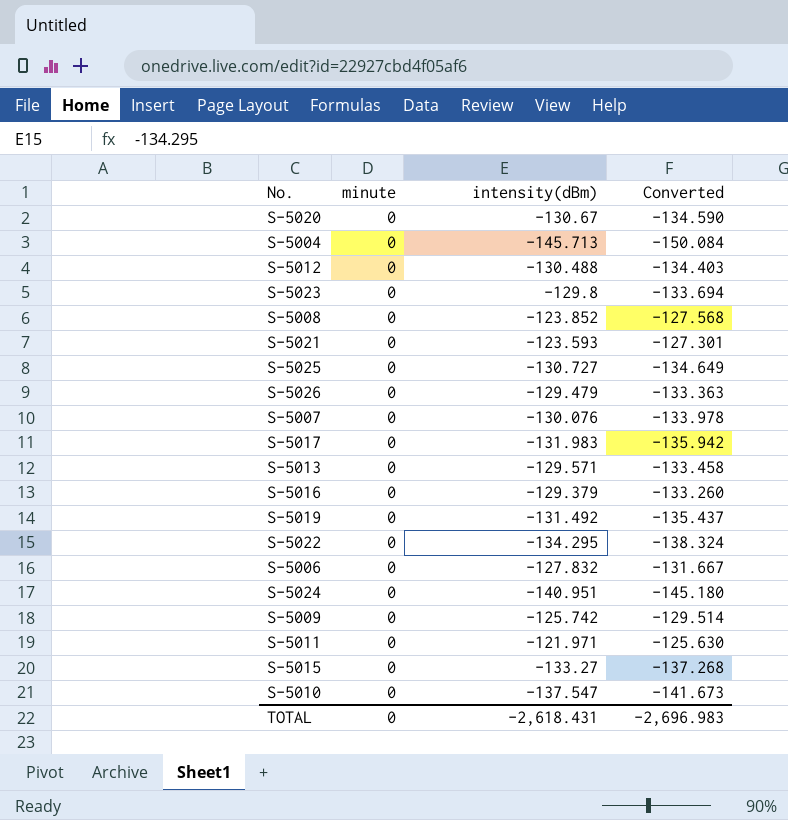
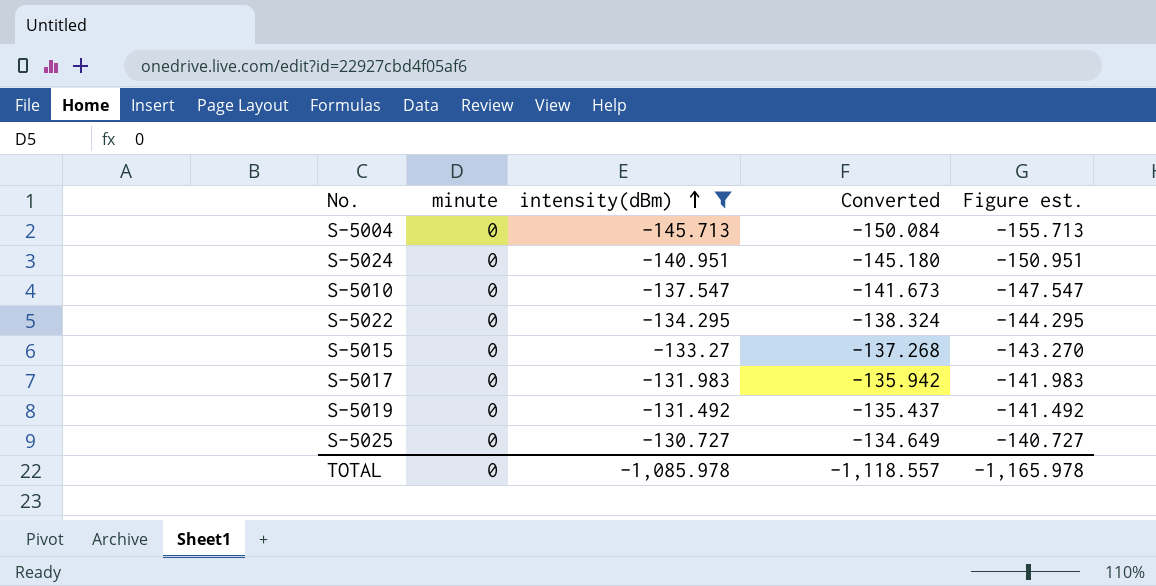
filter: none -> intensity(dBm) <= -130.727
row order: none -> intensity(dBm) ascending
column Figure est. | formula: none -> [intensity(dBm)] - 10
TOTAL | intensity(dBm): -2,618.431 -> -1,085.978
TOTAL | Converted: -2,696.983 -> -1,118.557

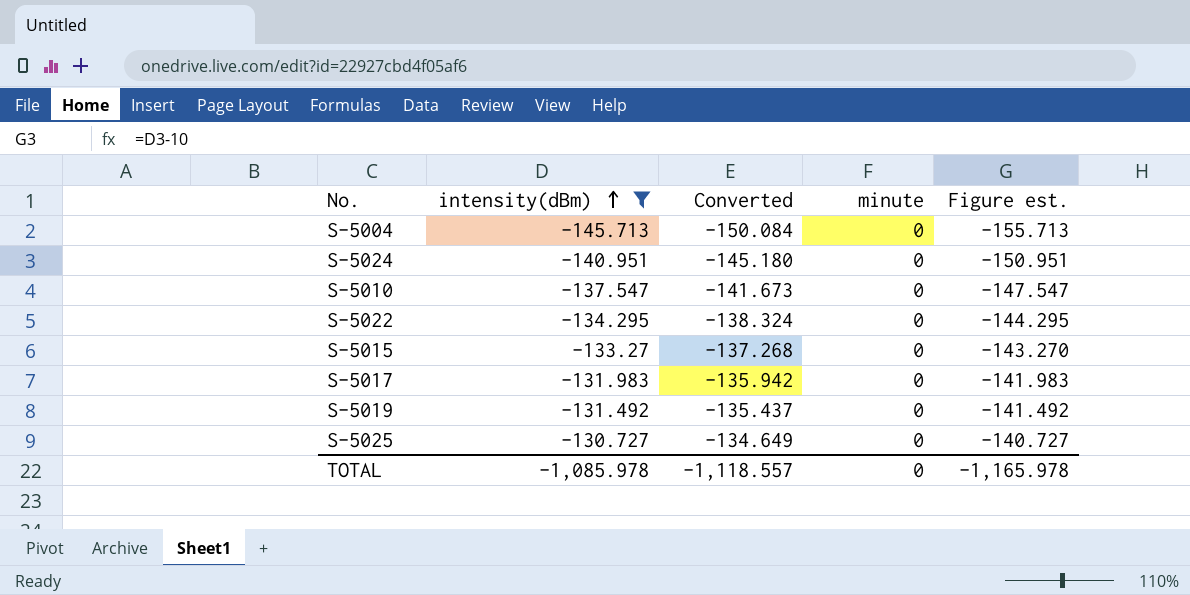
column minute | position: 2 -> 4

